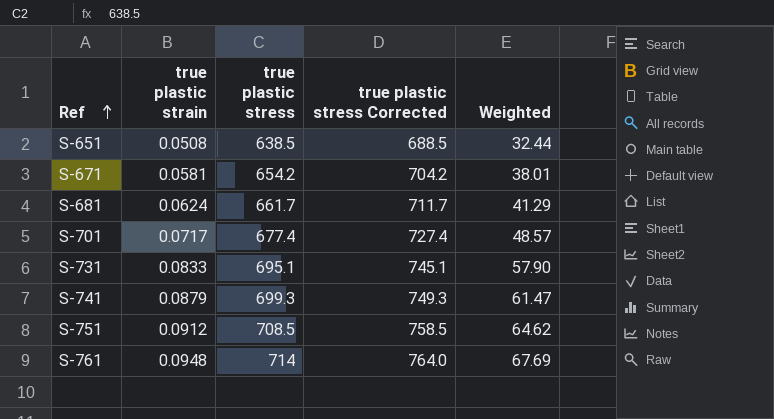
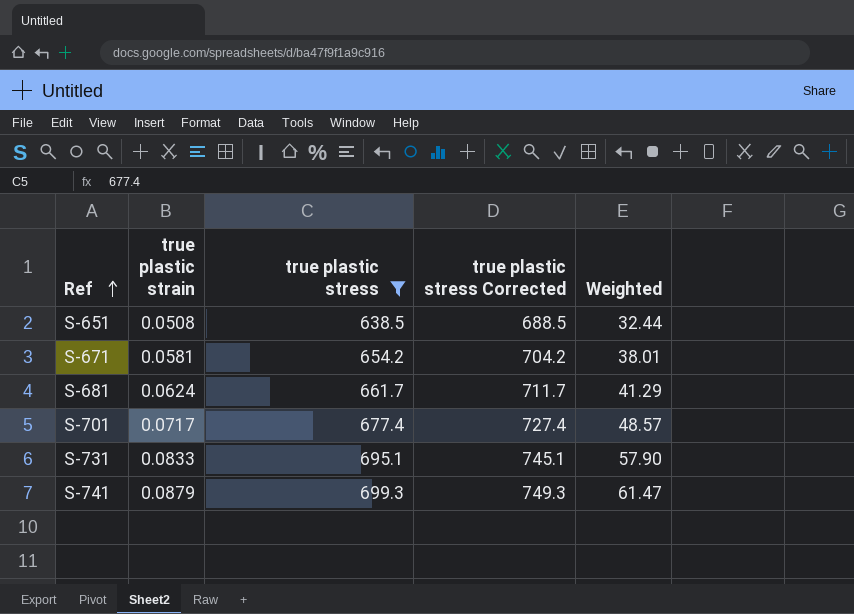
filter: none -> true plastic stress <= 699.3

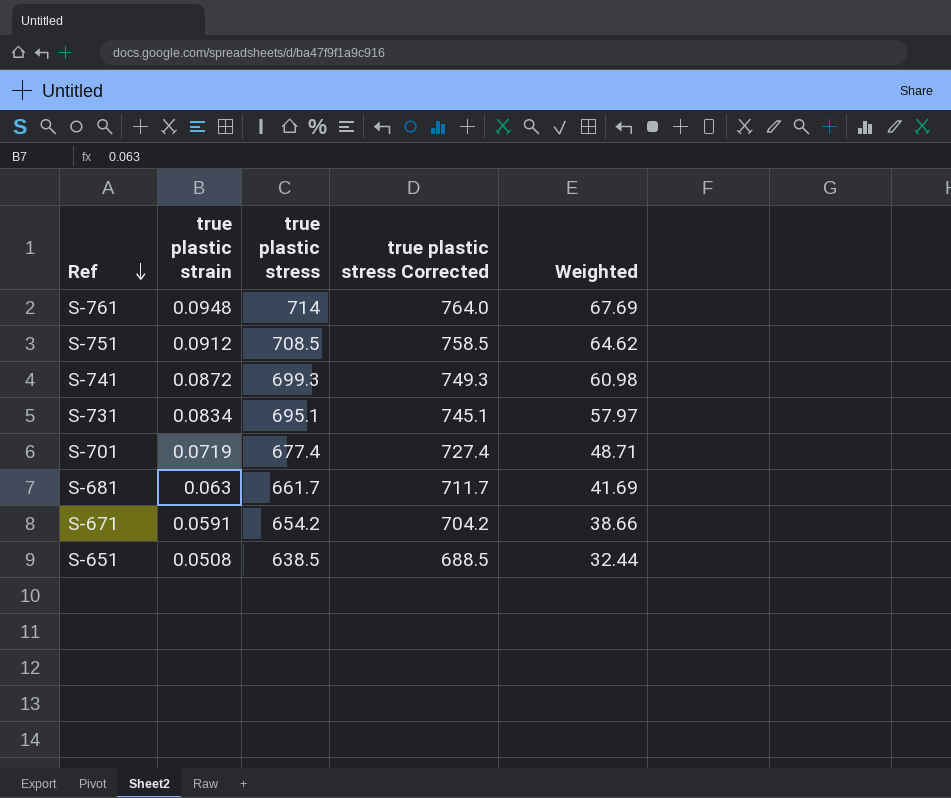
filter: true plastic stress <= 699.3 -> none
row order: Ref ascending -> Ref descending
S-741 | true plastic strain: 0.0879 -> 0.0872
S-741 | Weighted: 61.47 -> 60.98
S-731 | true plastic strain: 0.0833 -> 0.0834
S-731 | Weighted: 57.90 -> 57.97
S-701 | true plastic strain: 0.0717 -> 0.0719
S-701 | Weighted: 48.57 -> 48.71
S-681 | true plastic strain: 0.0624 -> 0.063
S-681 | Weighted: 41.29 -> 41.69
S-671 | true plastic strain: 0.0581 -> 0.0591
S-671 | Weighted: 38.01 -> 38.66

